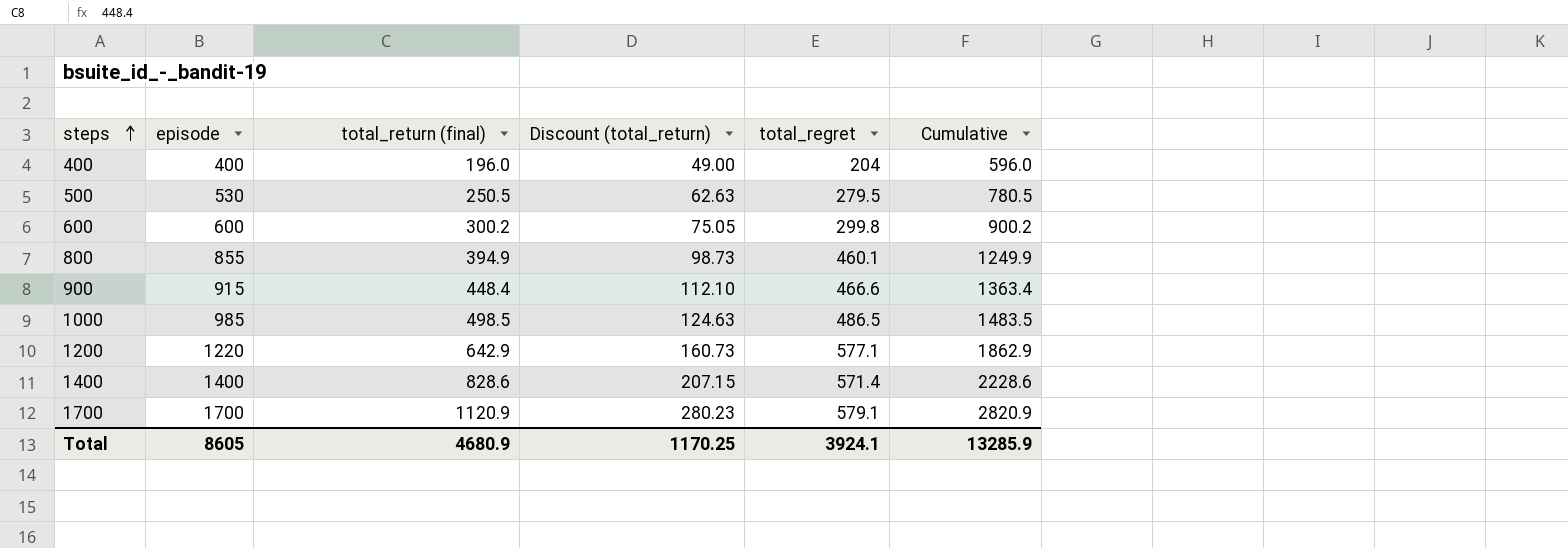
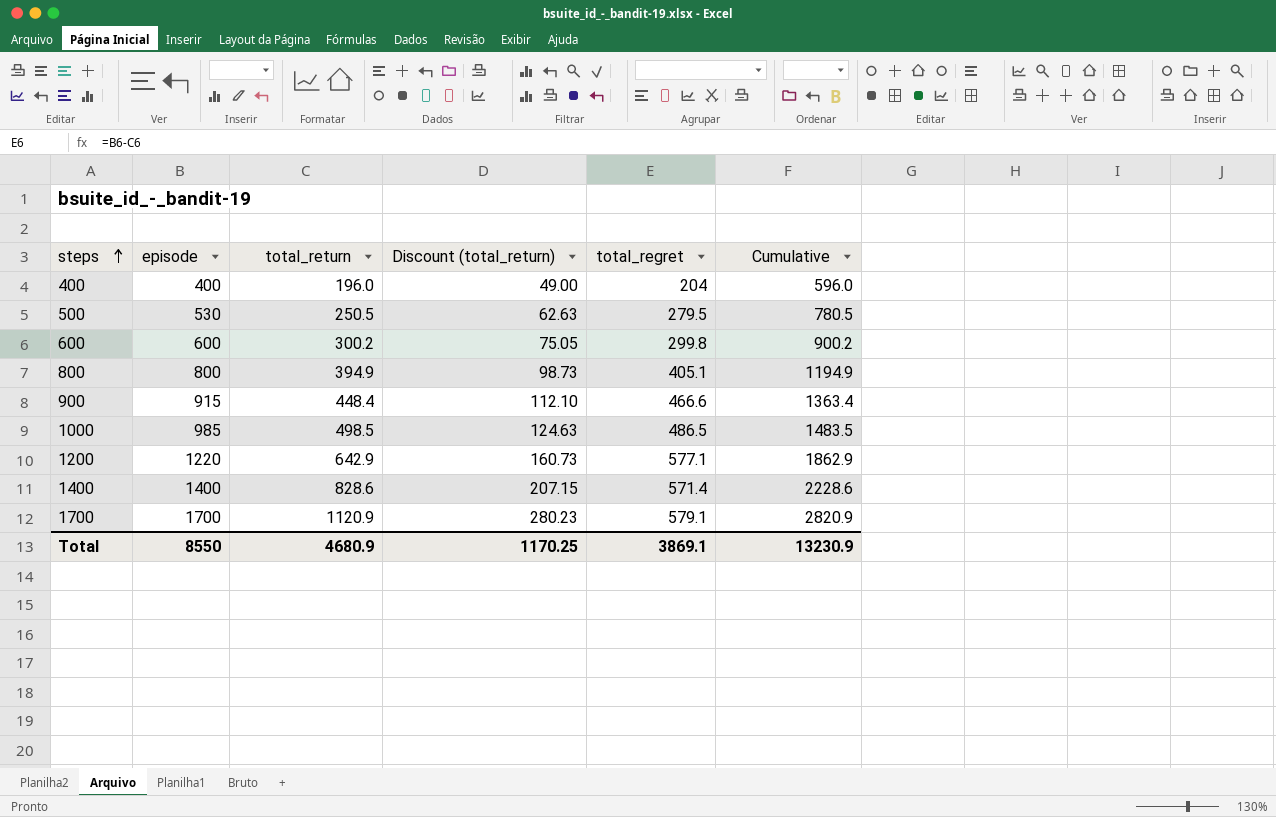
column name: total_return (final) -> total_return
800 | episode: 855 -> 800
800 | total_regret: 460.1 -> 405.1
800 | Cumulative: 1249.9 -> 1194.9
Total | episode: 8605 -> 8550
Total | total_regret: 3924.1 -> 3869.1
Total | Cumulative: 13285.9 -> 13230.9

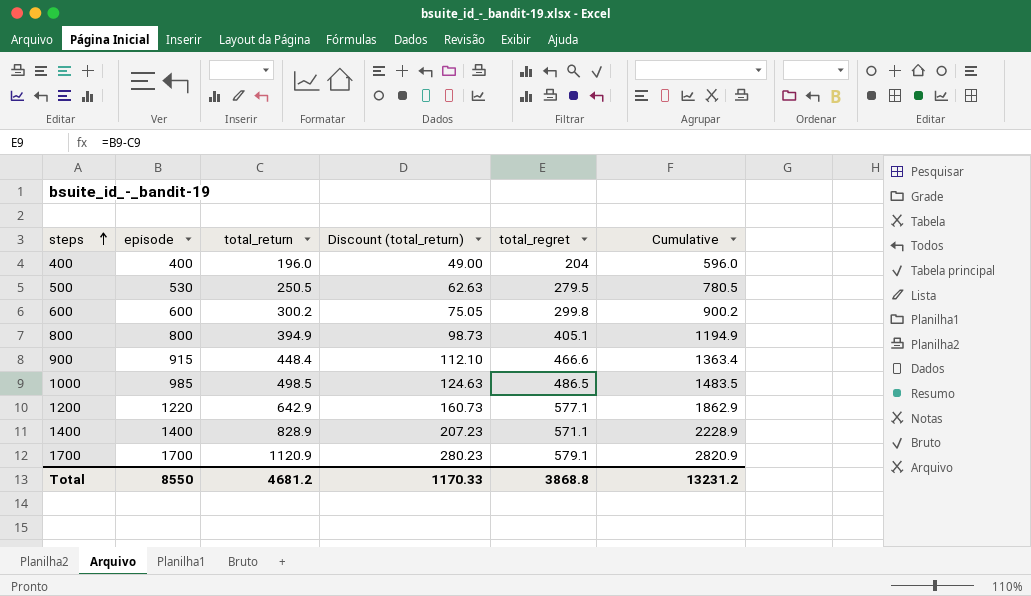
1400 | total_return: 828.6 -> 828.9
1400 | Discount (total_return): 207.15 -> 207.23
1400 | total_regret: 571.4 -> 571.1
1400 | Cumulative: 2228.6 -> 2228.9
Total | total_return: 4680.9 -> 4681.2
Total | Discount (total_return): 1170.25 -> 1170.33
Total | total_regret: 3869.1 -> 3868.8
Total | Cumulative: 13230.9 -> 13231.2

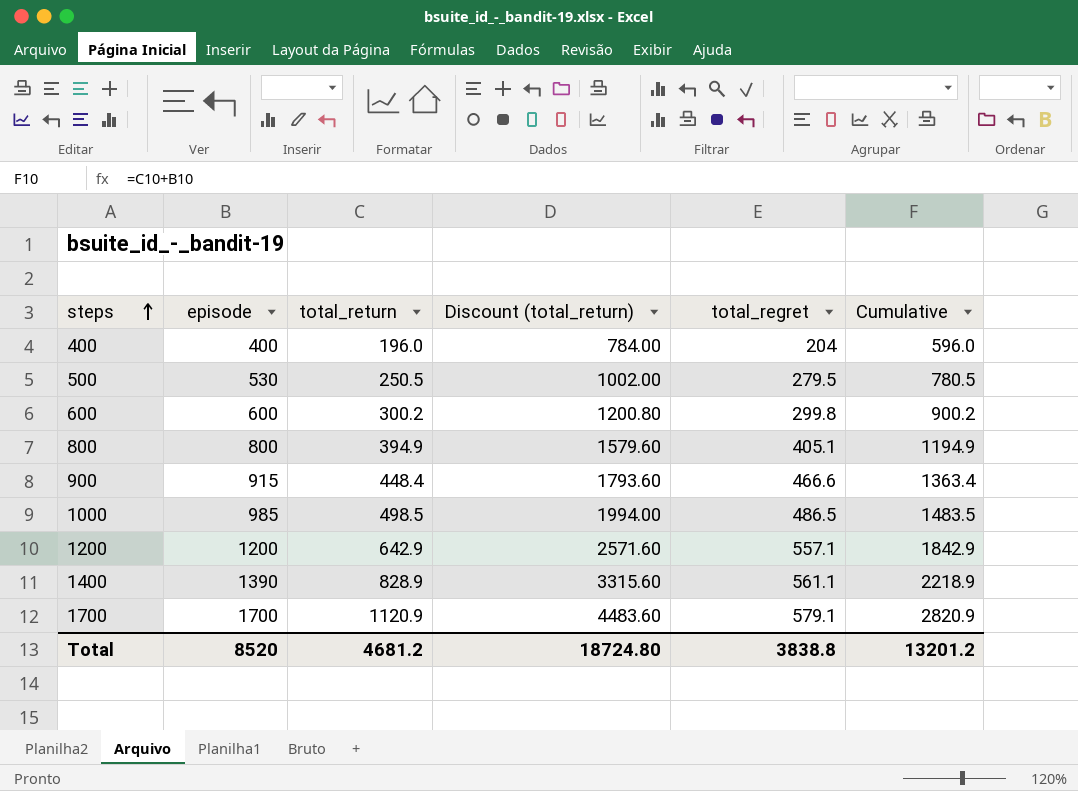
column Discount (total_return) | formula: [total_return] * 0.25 -> [total_return] * 4
1200 | episode: 1220 -> 1200
1200 | total_regret: 577.1 -> 557.1
1200 | Cumulative: 1862.9 -> 1842.9
1400 | episode: 1400 -> 1390
1400 | total_regret: 571.1 -> 561.1
1400 | Cumulative: 2228.9 -> 2218.9
Total | episode: 8550 -> 8520
Total | Discount (total_return): 1170.33 -> 18724.80
Total | total_regret: 3868.8 -> 3838.8
Total | Cumulative: 13231.2 -> 13201.2

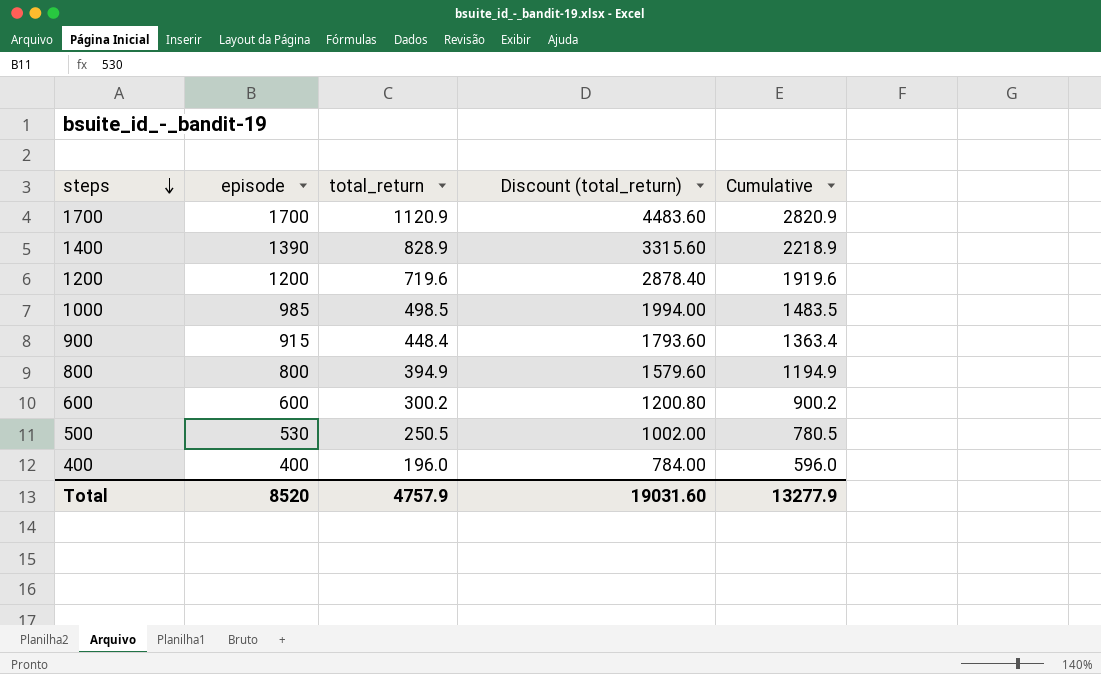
row order: steps ascending -> steps descending
column total_regret | formula: [episode] - [total_return] -> none
1200 | total_return: 642.9 -> 719.6
1200 | Discount (total_return): 2571.60 -> 2878.40
1200 | Cumulative: 1842.9 -> 1919.6
Total | total_return: 4681.2 -> 4757.9
Total | Discount (total_return): 18724.80 -> 19031.60
Total | Cumulative: 13201.2 -> 13277.9

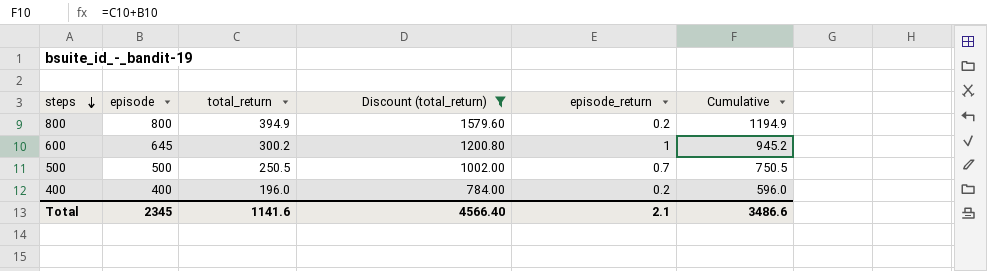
filter: none -> Discount (total_return) <= 1579.60
column episode_return | position: none -> 5
600 | episode: 600 -> 645
600 | Cumulative: 900.2 -> 945.2
500 | episode: 530 -> 500
500 | Cumulative: 780.5 -> 750.5
Total | episode: 8520 -> 2345
Total | total_return: 4757.9 -> 1141.6
Total | Discount (total_return): 19031.60 -> 4566.40
Total | Cumulative: 13277.9 -> 3486.6

